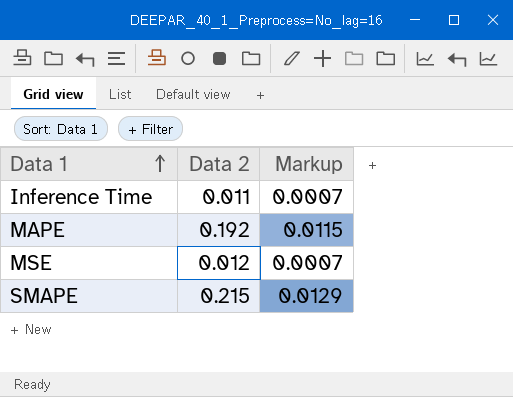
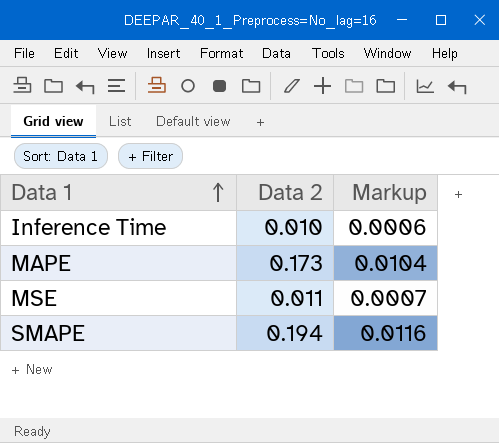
Inference Time | Data 2: 0.011 -> 0.010
Inference Time | Markup: 0.0007 -> 0.0006
MAPE | Data 2: 0.192 -> 0.173
MAPE | Markup: 0.0115 -> 0.0104
MSE | Data 2: 0.012 -> 0.011
SMAPE | Data 2: 0.215 -> 0.194
SMAPE | Markup: 0.0129 -> 0.0116

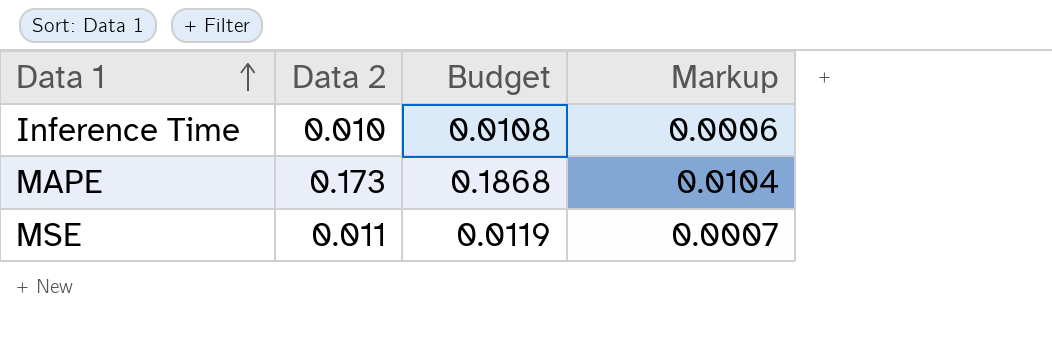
column Budget | formula: none -> [Data 2] * 1.08
row SMAPE: 0.194 | 0.0116 -> none

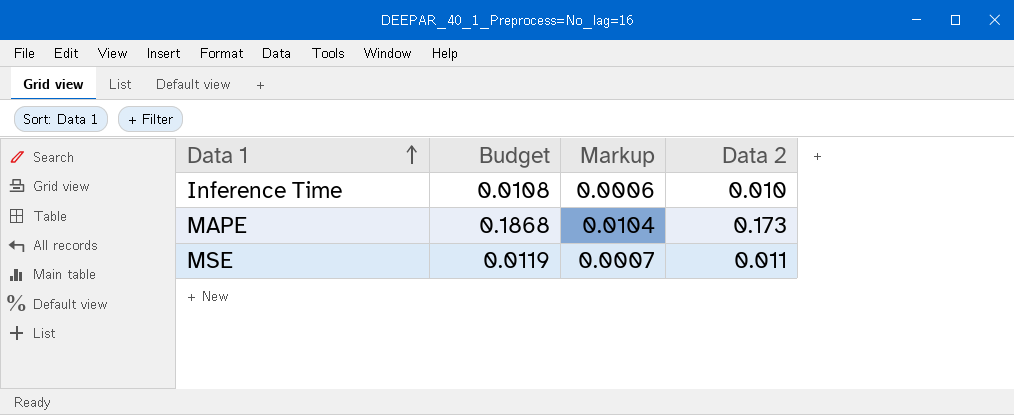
column Data 2 | position: 2 -> 4

